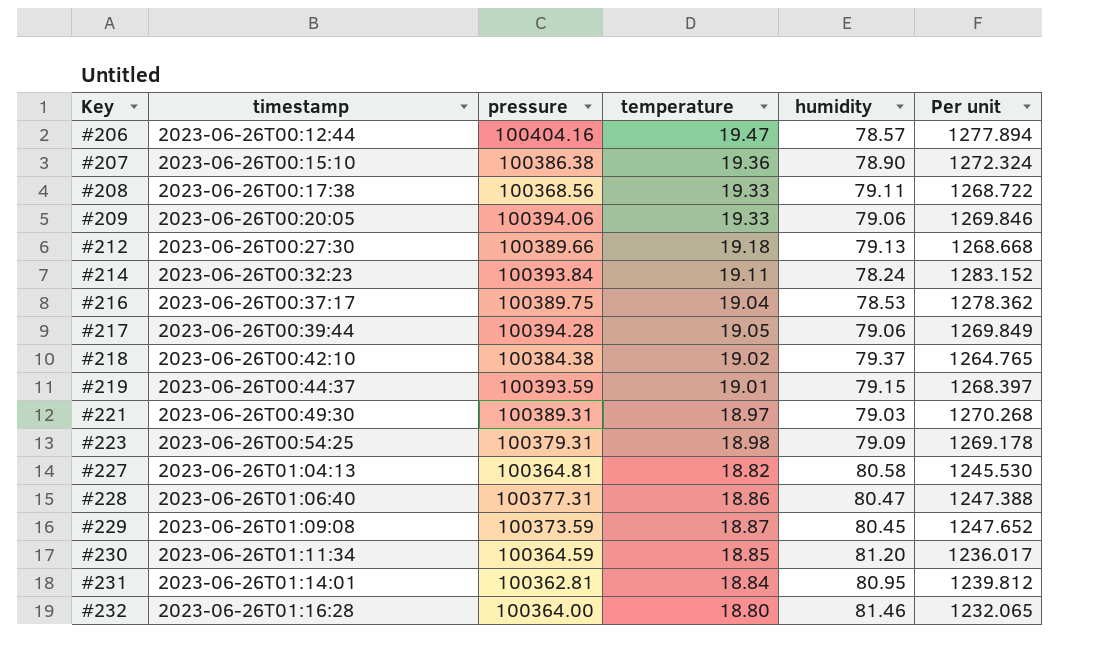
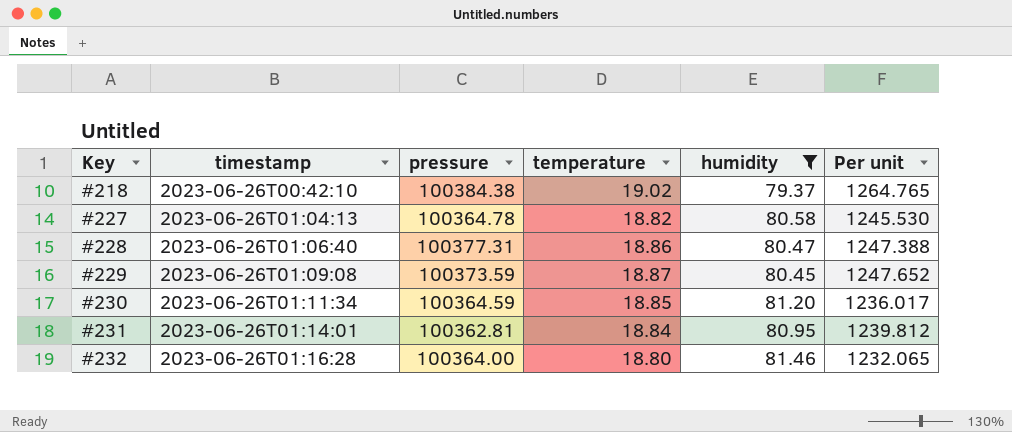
filter: none -> humidity >= 79.37
#227 | pressure: 100364.81 -> 100364.78

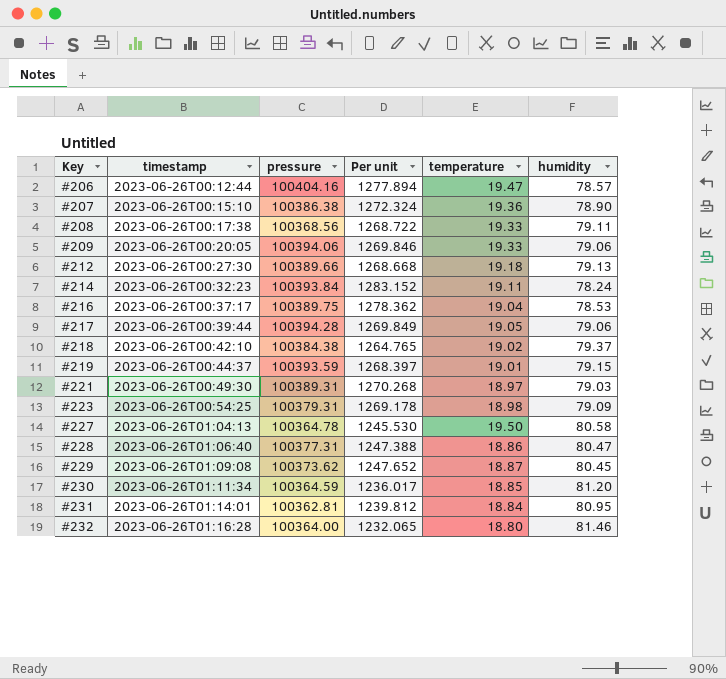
filter: humidity >= 79.37 -> none
column Per unit | position: 6 -> 4
#227 | temperature: 18.82 -> 19.50
#229 | pressure: 100373.59 -> 100373.62

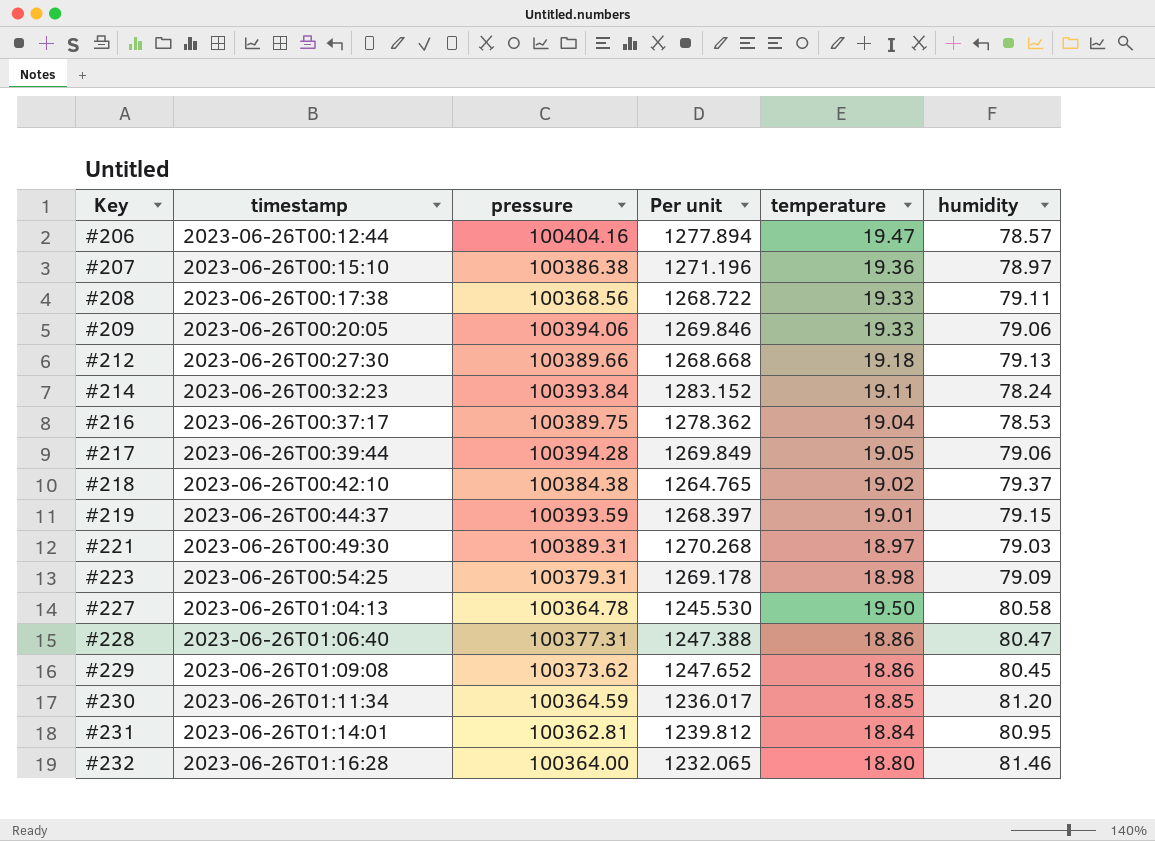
#207 | Per unit: 1272.324 -> 1271.196
#207 | humidity: 78.90 -> 78.97
#229 | temperature: 18.87 -> 18.86

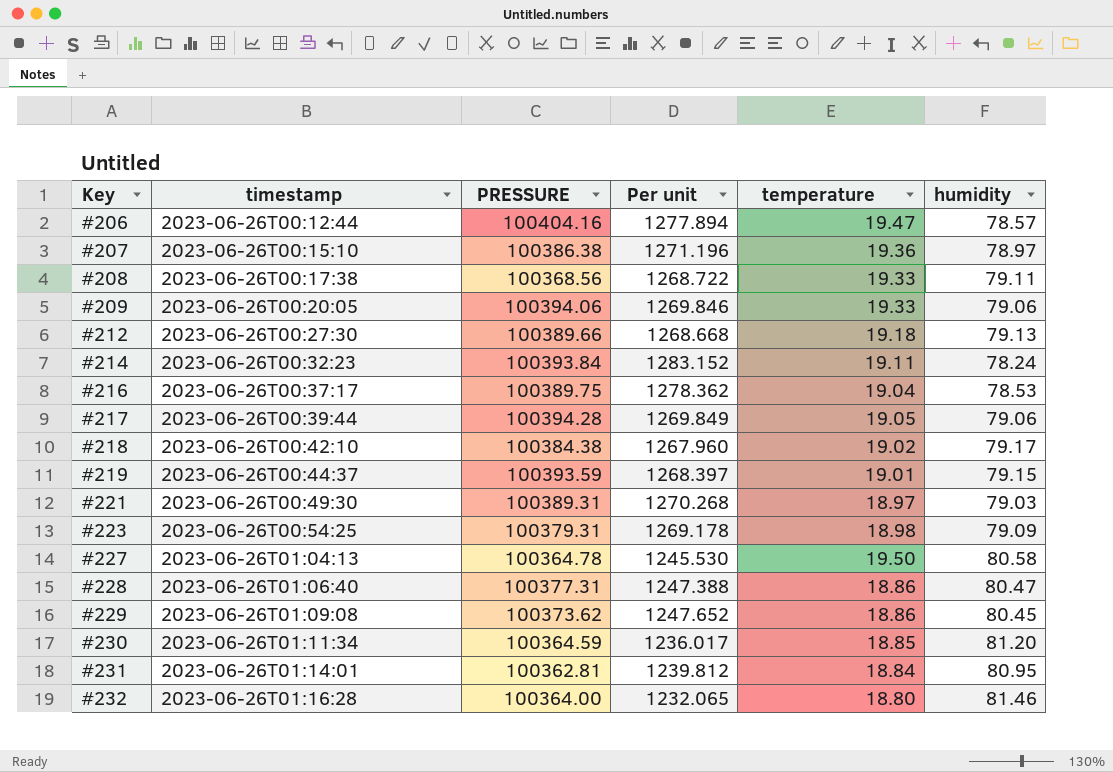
column name: pressure -> PRESSURE
#218 | Per unit: 1264.765 -> 1267.960
#218 | humidity: 79.37 -> 79.17

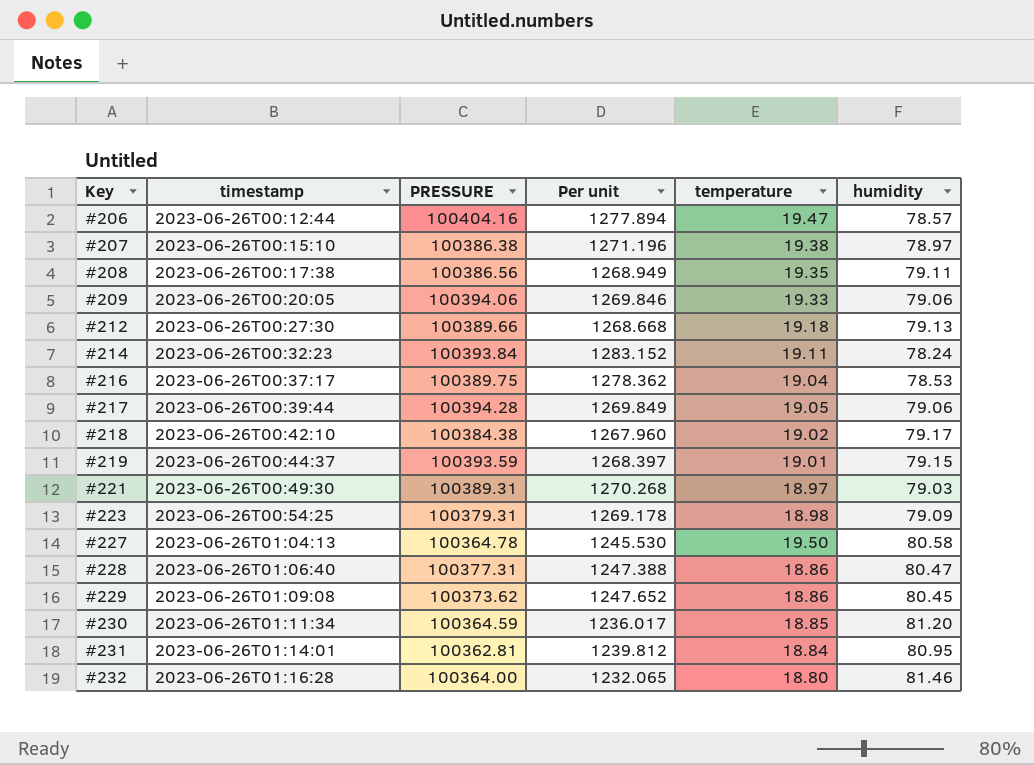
#207 | temperature: 19.36 -> 19.38
#208 | PRESSURE: 100368.56 -> 100386.56
#208 | Per unit: 1268.722 -> 1268.949
#208 | temperature: 19.33 -> 19.35

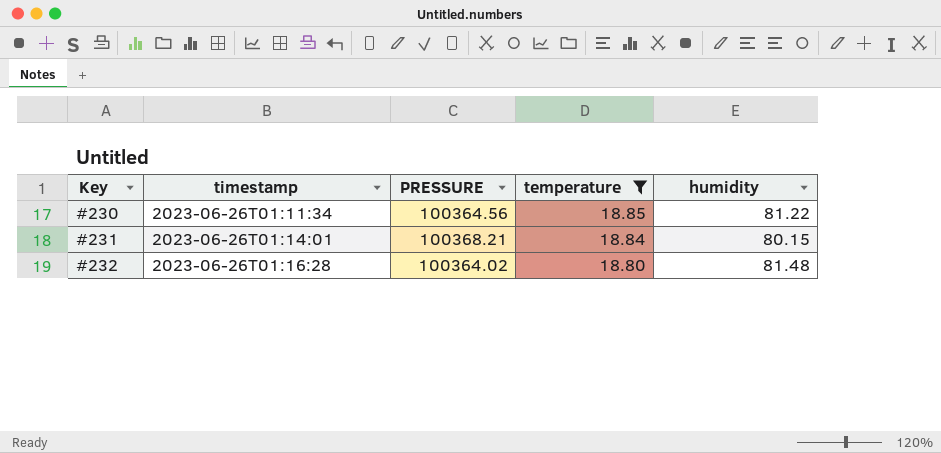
filter: none -> temperature <= 18.85
column Per unit | formula: [PRESSURE] / [humidity] -> none
#230 | PRESSURE: 100364.59 -> 100364.56
#230 | humidity: 81.20 -> 81.22
#231 | PRESSURE: 100362.81 -> 100368.21
#231 | humidity: 80.95 -> 80.15
#232 | PRESSURE: 100364.00 -> 100364.02
#232 | humidity: 81.46 -> 81.48

